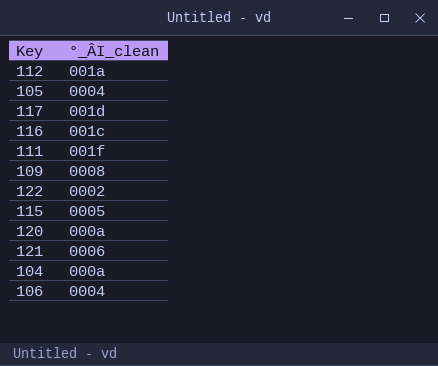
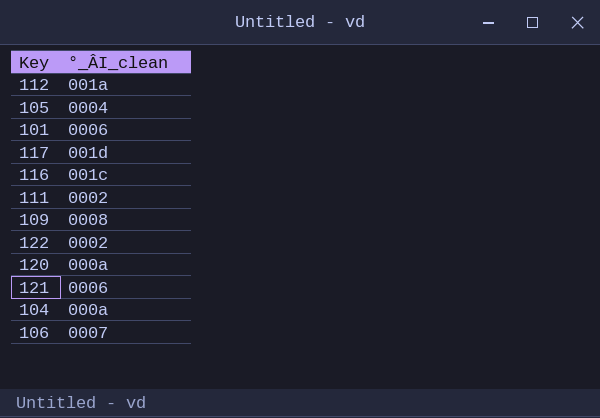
row 115: 0005 -> none
row 101: none -> 0006
111 | °_ÂI_clean: 001f -> 0002
106 | °_ÂI_clean: 0004 -> 0007

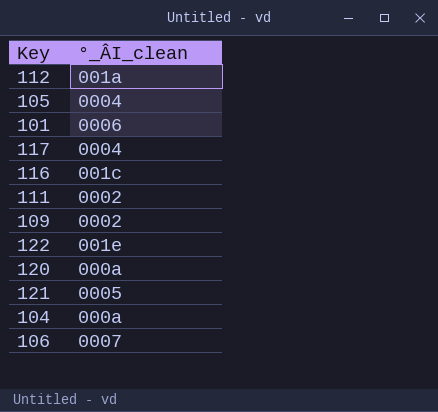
117 | °_ÂI_clean: 001d -> 0004
109 | °_ÂI_clean: 0008 -> 0002
122 | °_ÂI_clean: 0002 -> 001e
121 | °_ÂI_clean: 0006 -> 0005

